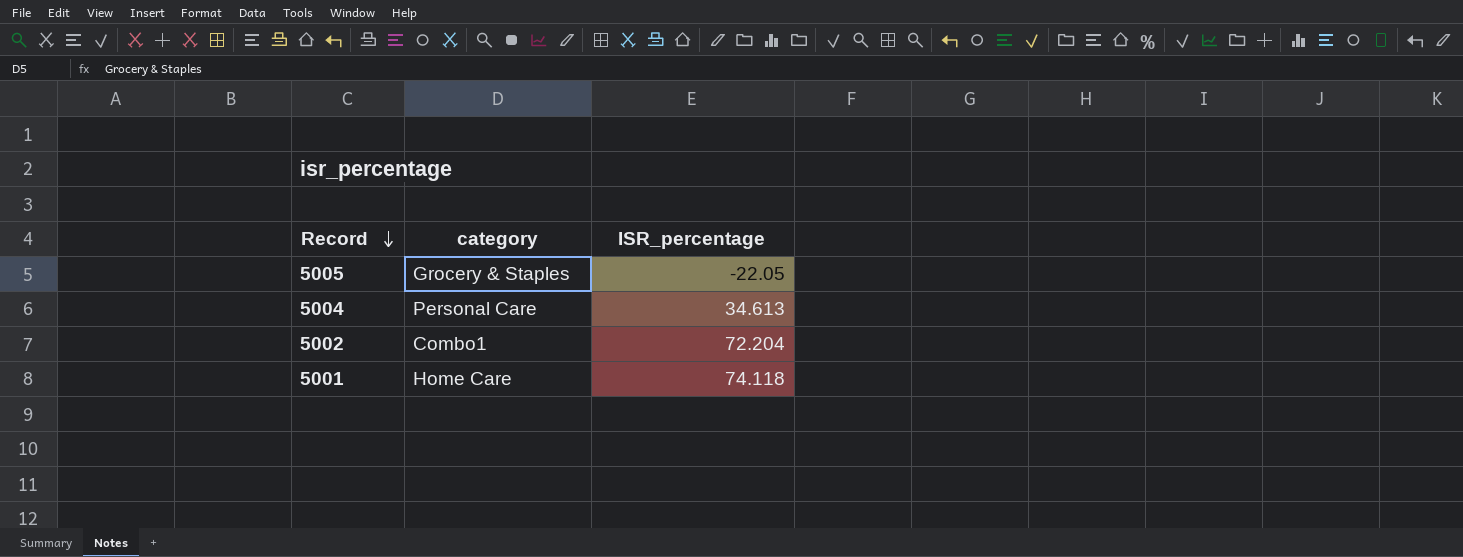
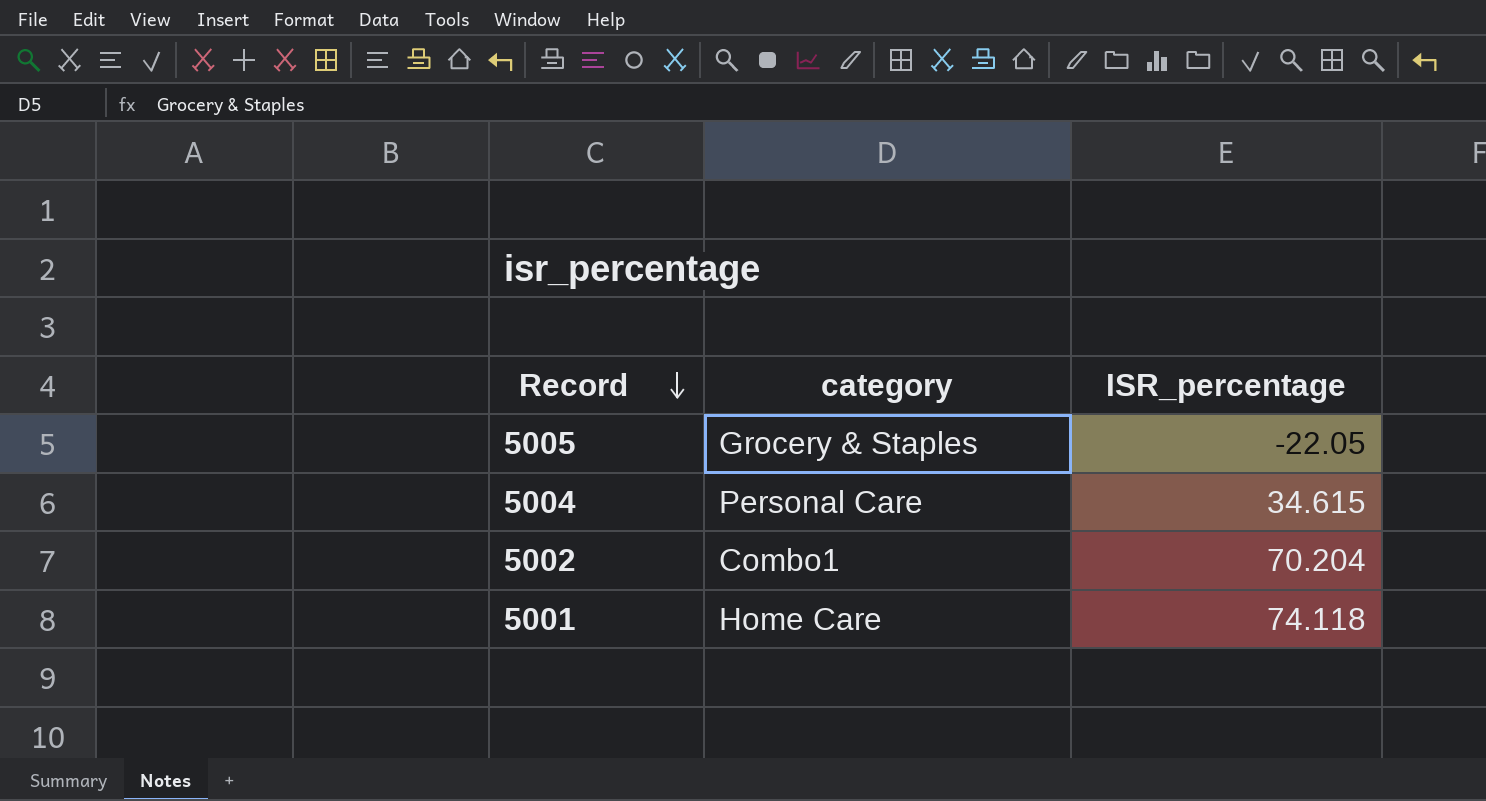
5004 | ISR_percentage: 34.613 -> 34.615
5002 | ISR_percentage: 72.204 -> 70.204

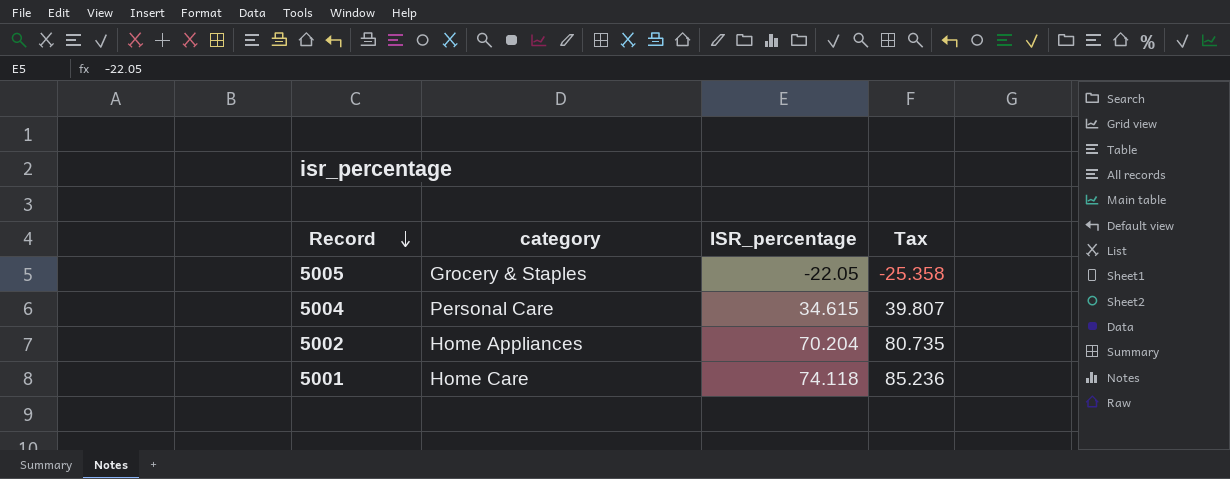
column Tax | formula: none -> [ISR_percentage] * 1.15
5002 | category: Combo1 -> Home Appliances

